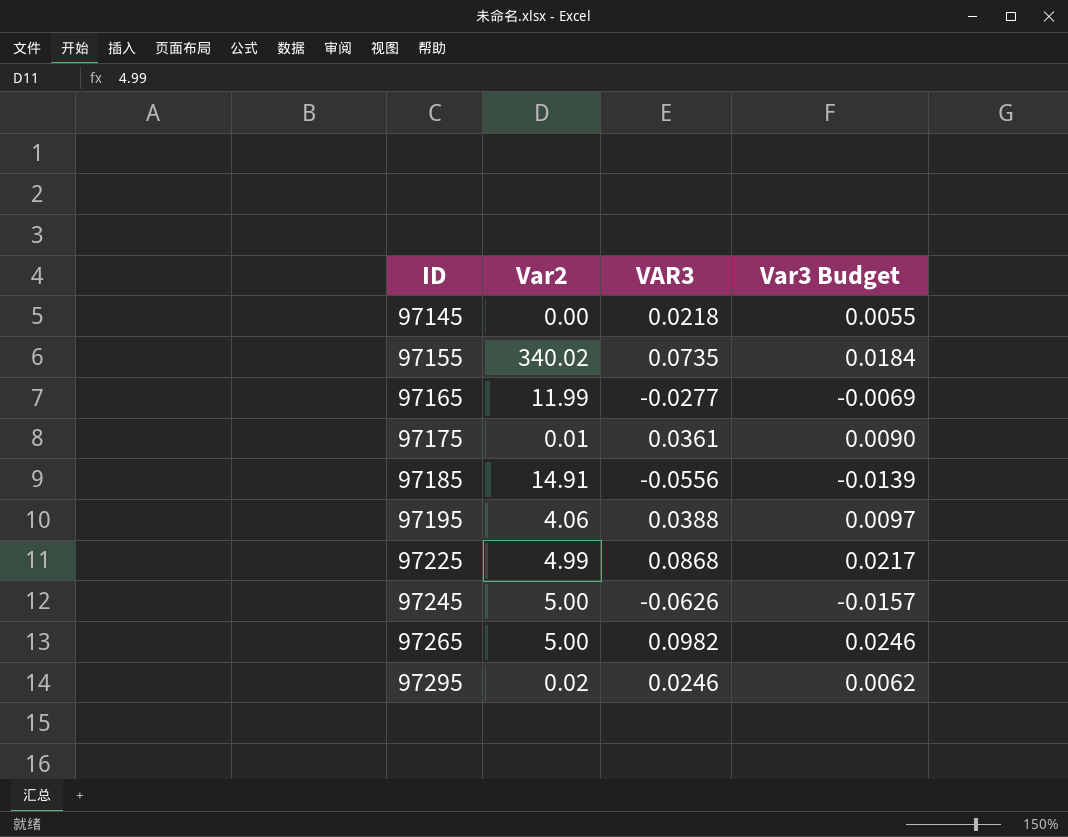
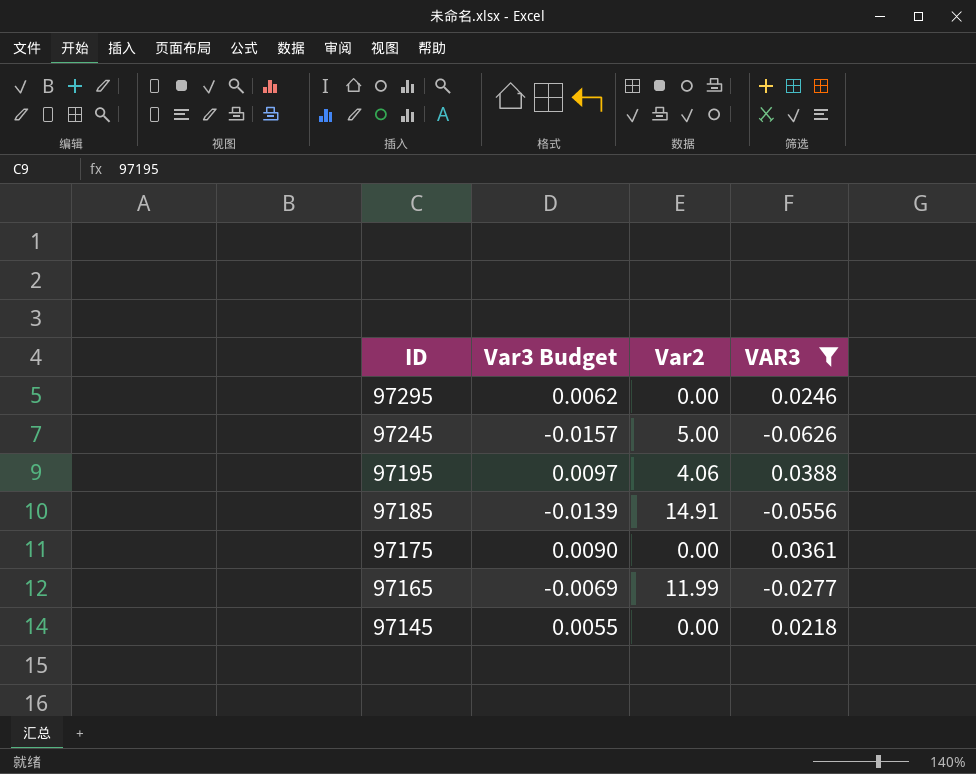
filter: none -> VAR3 <= 0.0388
row order: ID ascending -> ID descending
column Var3 Budget | position: 4 -> 2
97295 | Var2: 0.02 -> 0.00
97175 | Var2: 0.01 -> 0.00

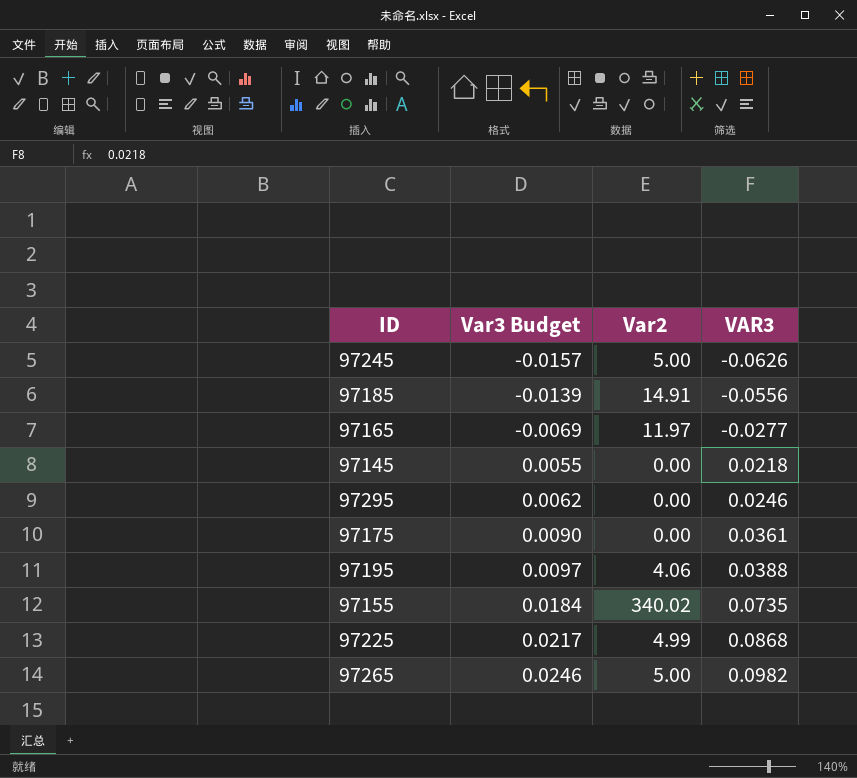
filter: VAR3 <= 0.0388 -> none
row order: ID descending -> Var3 Budget ascending
97165 | Var2: 11.99 -> 11.97

